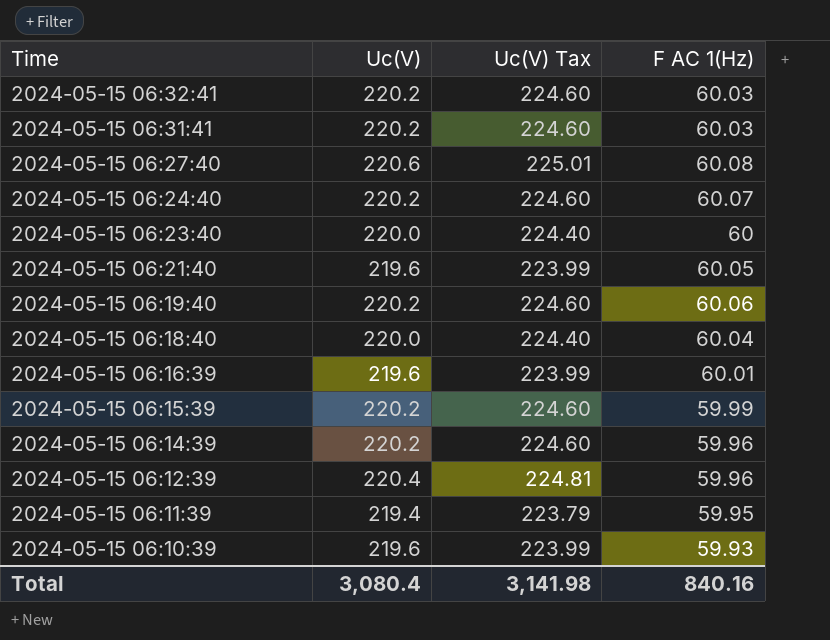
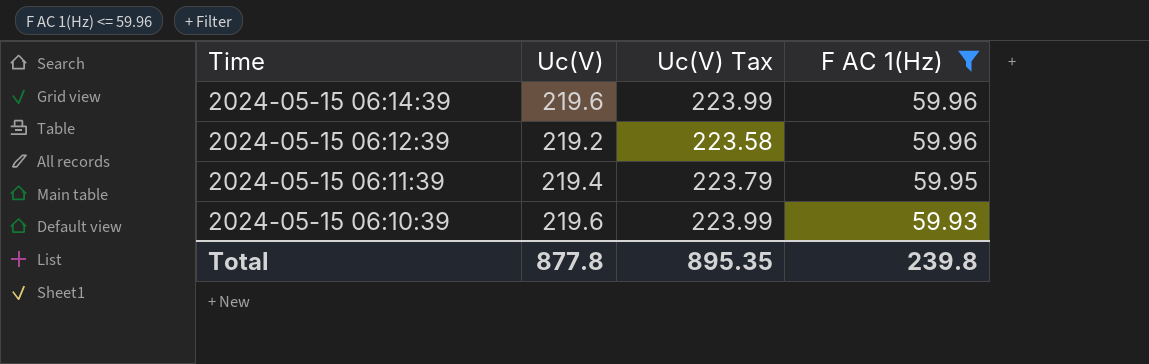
filter: none -> F AC 1(Hz) <= 59.96
2024-05-15 06:14:39 | Uc(V): 220.2 -> 219.6
2024-05-15 06:14:39 | Uc(V) Tax: 224.60 -> 223.99
2024-05-15 06:12:39 | Uc(V): 220.4 -> 219.2
2024-05-15 06:12:39 | Uc(V) Tax: 224.81 -> 223.58
Total | Uc(V): 3,080.4 -> 877.8
Total | Uc(V) Tax: 3,141.98 -> 895.35
Total | F AC 1(Hz): 840.16 -> 239.8

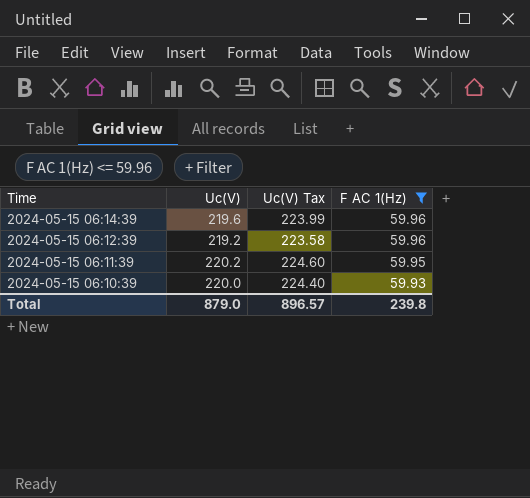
2024-05-15 06:11:39 | Uc(V): 219.4 -> 220.2
2024-05-15 06:11:39 | Uc(V) Tax: 223.79 -> 224.60
2024-05-15 06:10:39 | Uc(V): 219.6 -> 220.0
2024-05-15 06:10:39 | Uc(V) Tax: 223.99 -> 224.40
Total | Uc(V): 877.8 -> 879.0
Total | Uc(V) Tax: 895.35 -> 896.57

